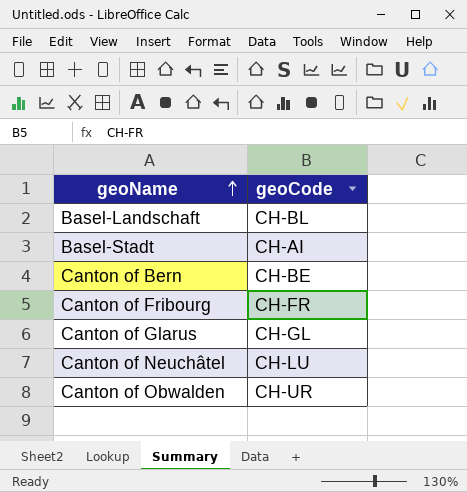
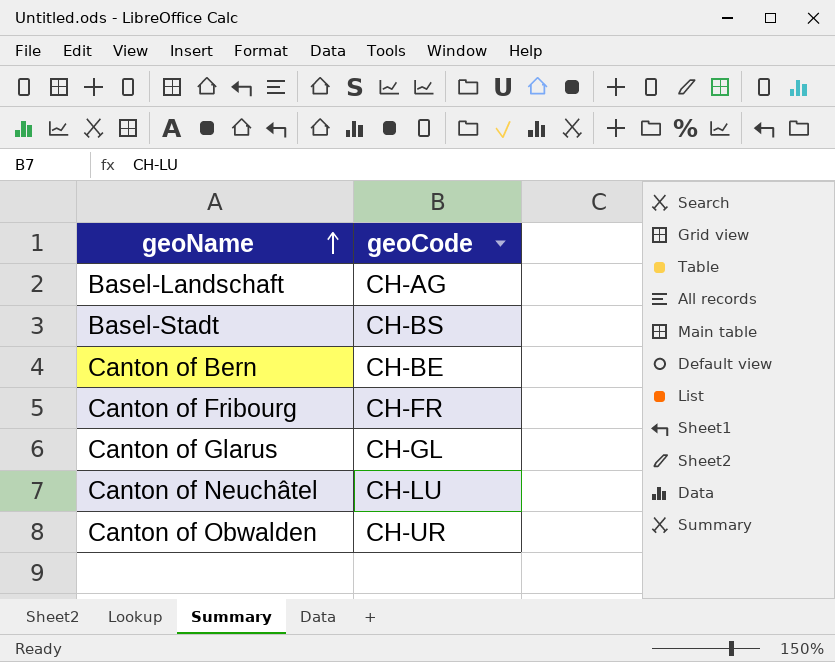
Basel-Landschaft | geoCode: CH-BL -> CH-AG
Basel-Stadt | geoCode: CH-AI -> CH-BS

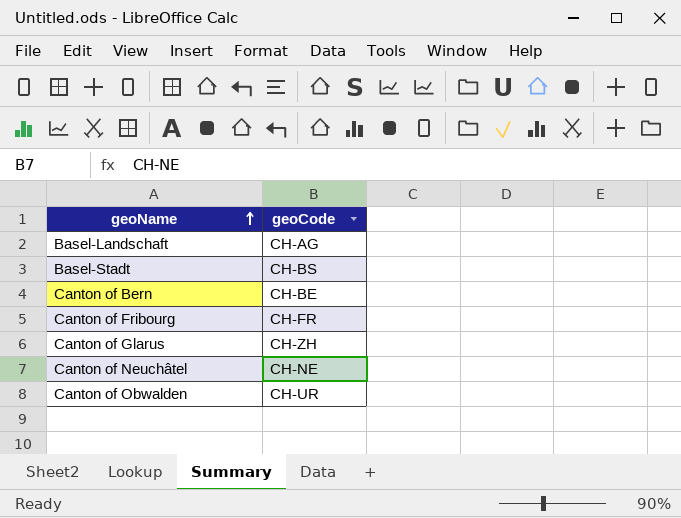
Canton of Glarus | geoCode: CH-GL -> CH-ZH
Canton of Neuchâtel | geoCode: CH-LU -> CH-NE

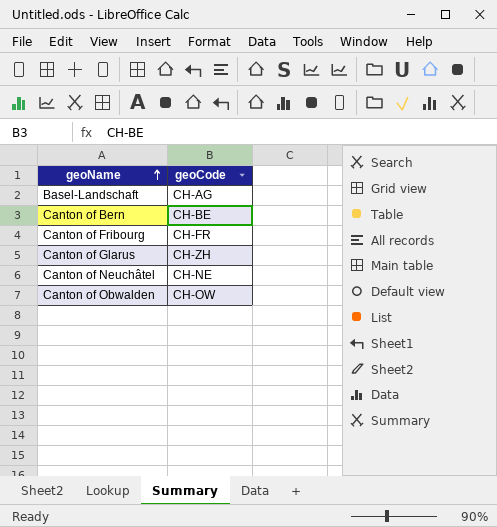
row Basel-Stadt: CH-BS -> none
Canton of Obwalden | geoCode: CH-UR -> CH-OW

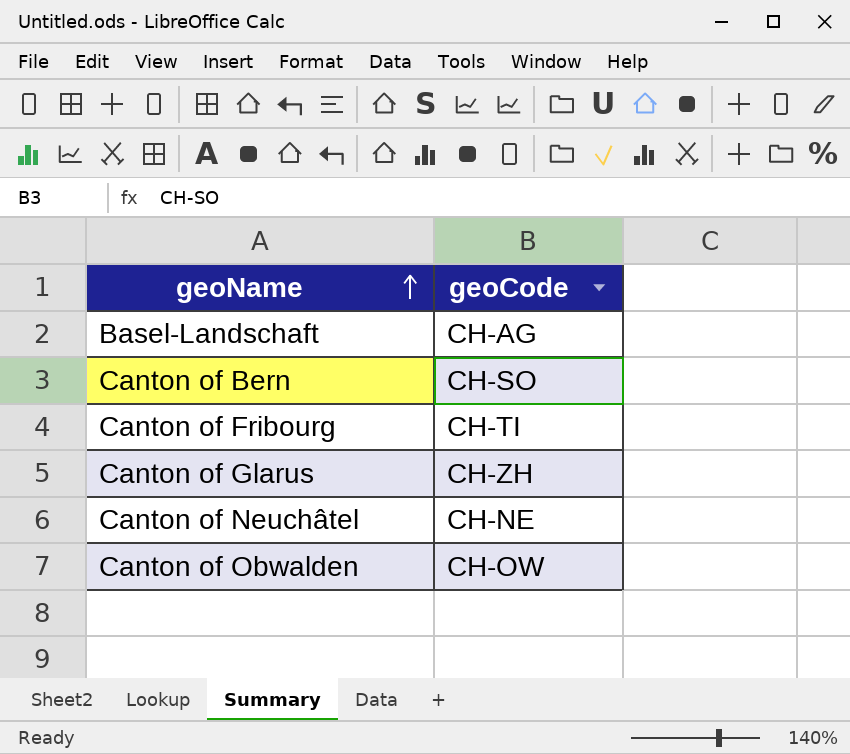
Canton of Bern | geoCode: CH-BE -> CH-SO
Canton of Fribourg | geoCode: CH-FR -> CH-TI

